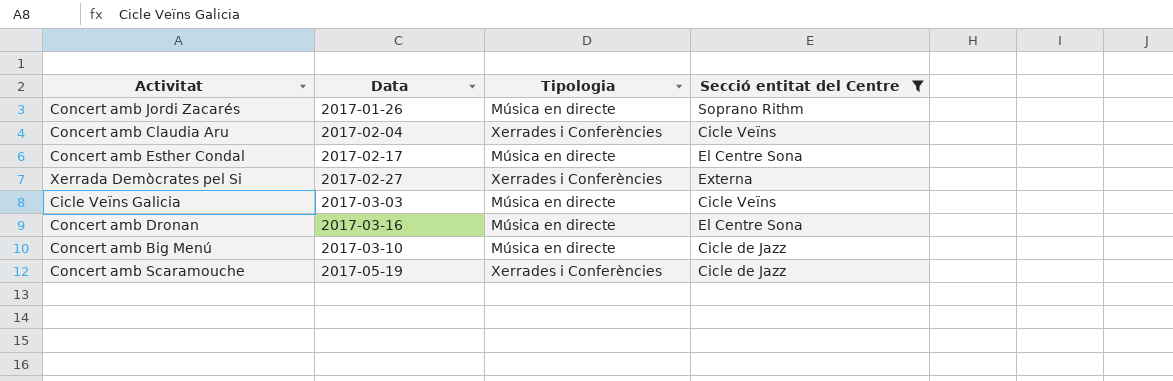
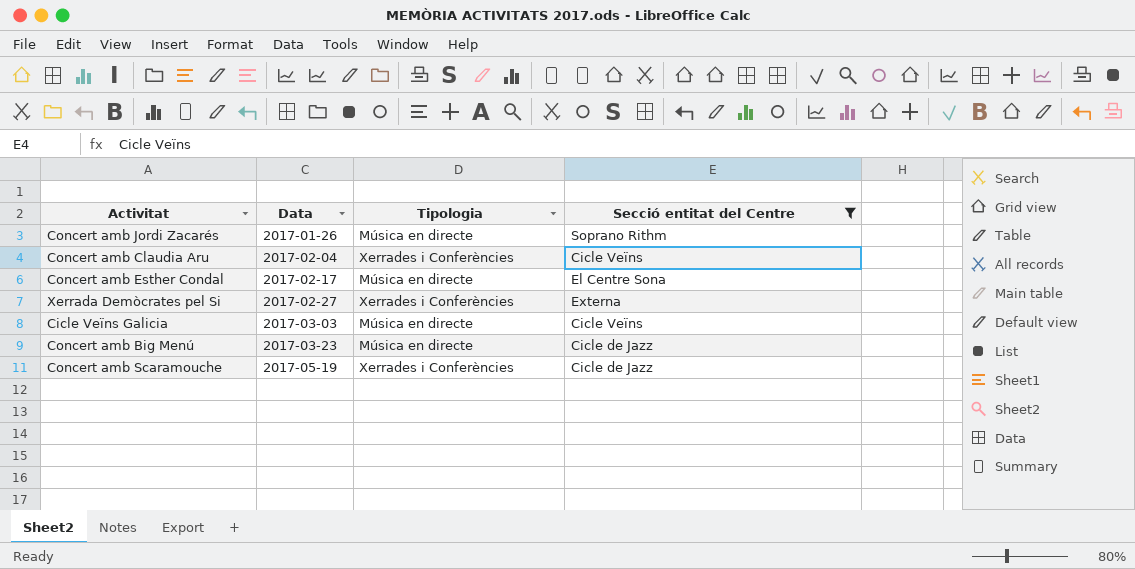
row Concert amb Dronan: 2017-03-16 | Música en directe | El Centre Sona -> none
Concert amb Big Menú | Data: 2017-03-10 -> 2017-03-23

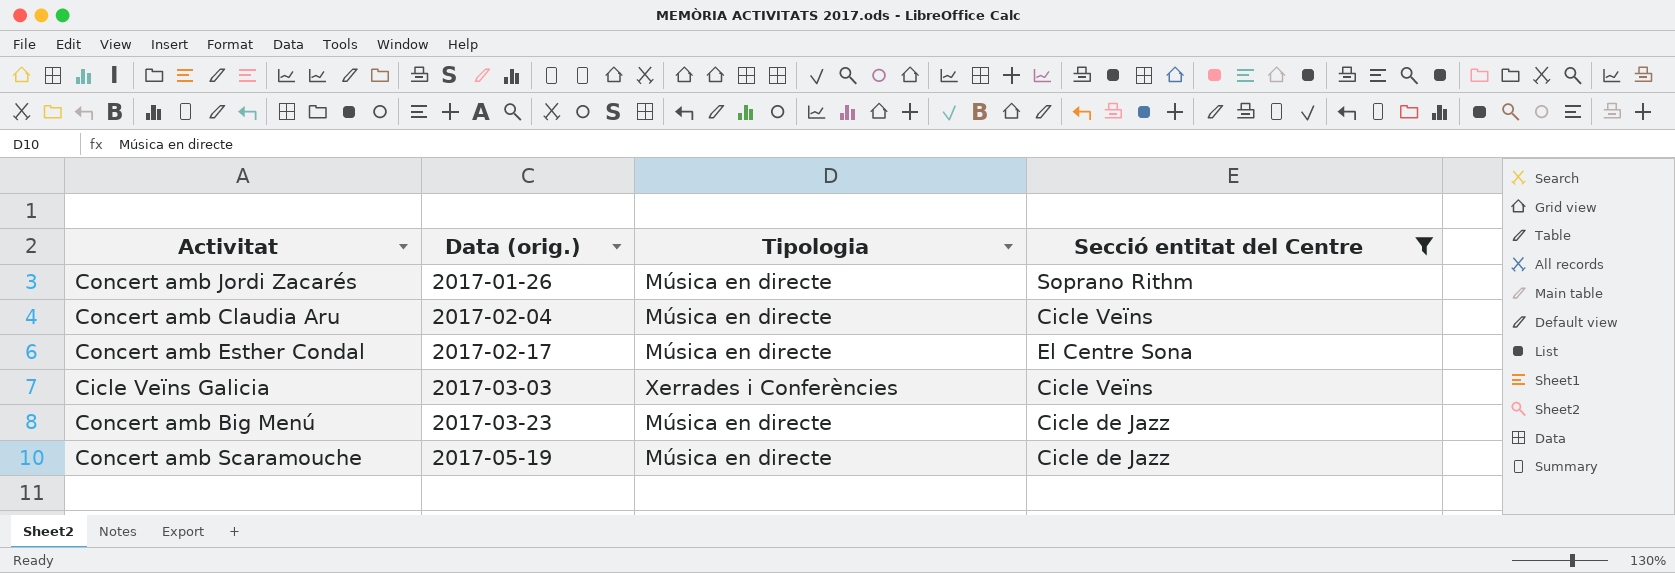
column name: Data -> Data (orig.)
row Xerrada Demòcrates pel Si: 2017-02-27 | Xerrades i Conferències | Externa -> none
Concert amb Claudia Aru | Tipologia: Xerrades i Conferències -> Música en directe
Cicle Veïns Galicia | Tipologia: Música en directe -> Xerrades i Conferències
Concert amb Scaramouche | Tipologia: Xerrades i Conferències -> Música en directe

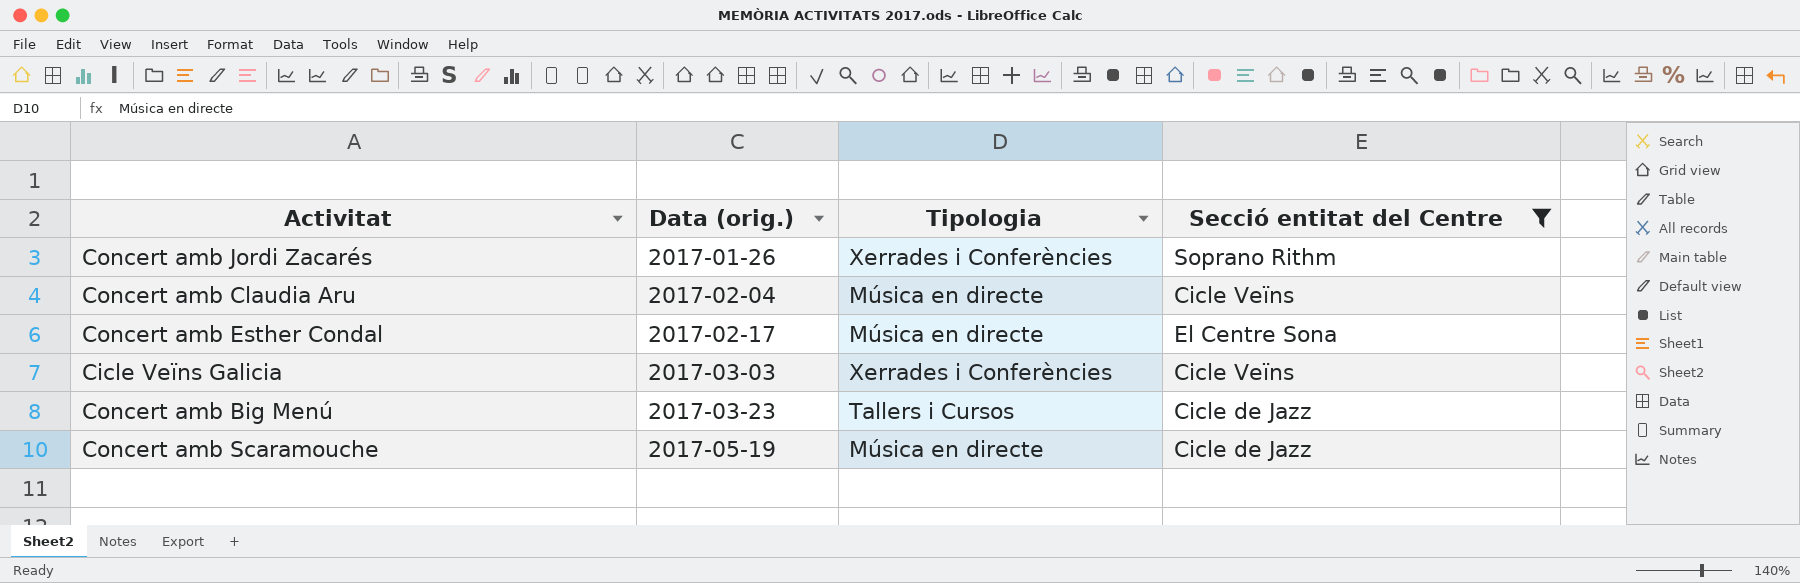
Concert amb Jordi Zacarés | Tipologia: Música en directe -> Xerrades i Conferències
Concert amb Big Menú | Tipologia: Música en directe -> Tallers i Cursos

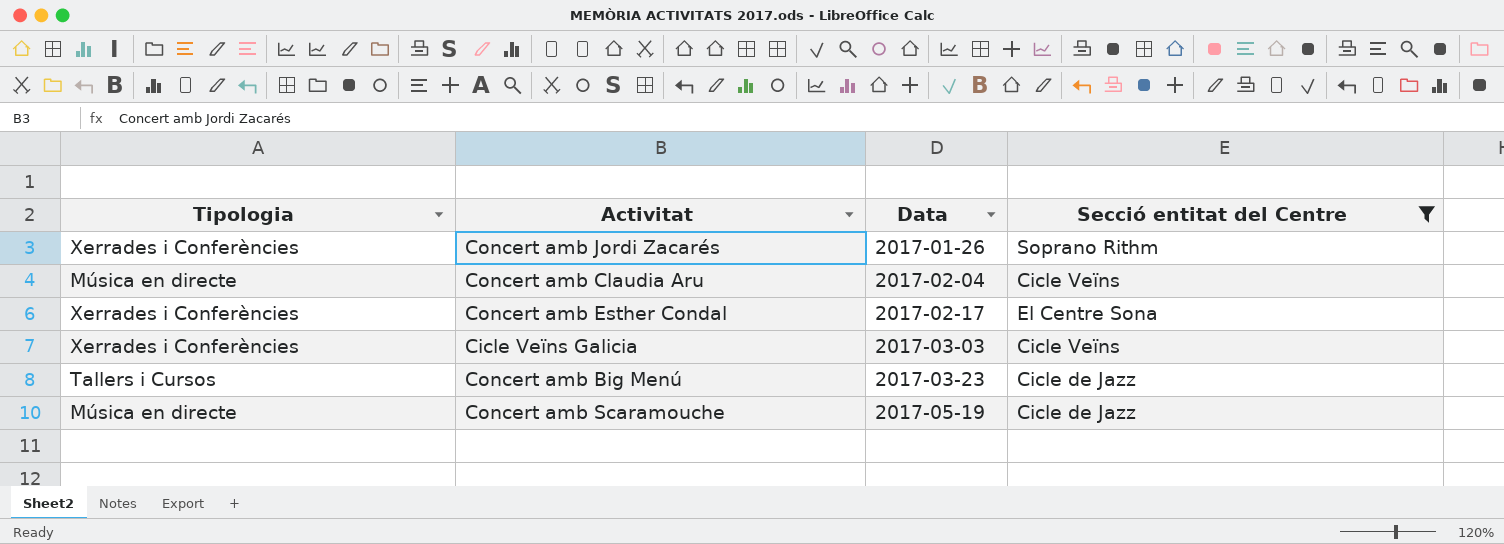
column Tipologia | position: 3 -> 1
column name: Data (orig.) -> Data
Concert amb Esther Condal | Tipologia: Música en directe -> Xerrades i Conferències

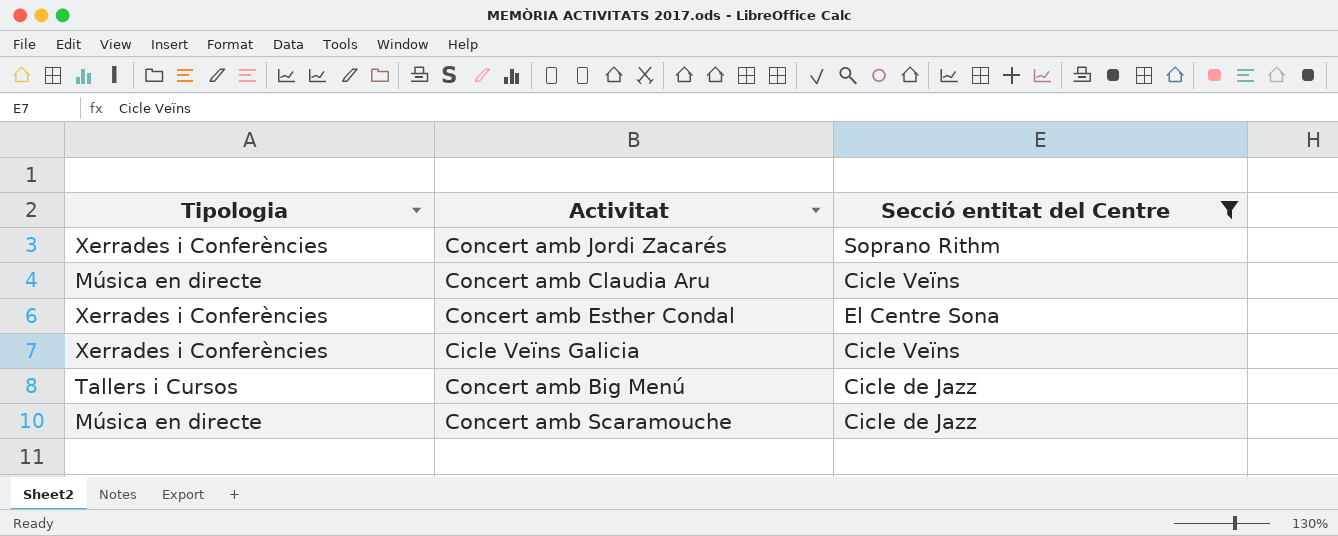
column Data | position: 3 -> none

